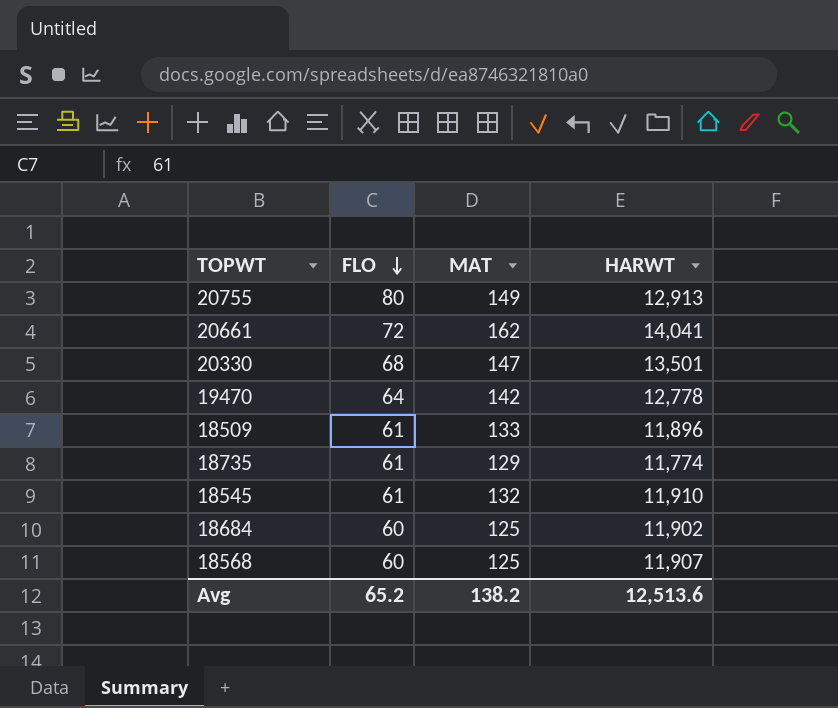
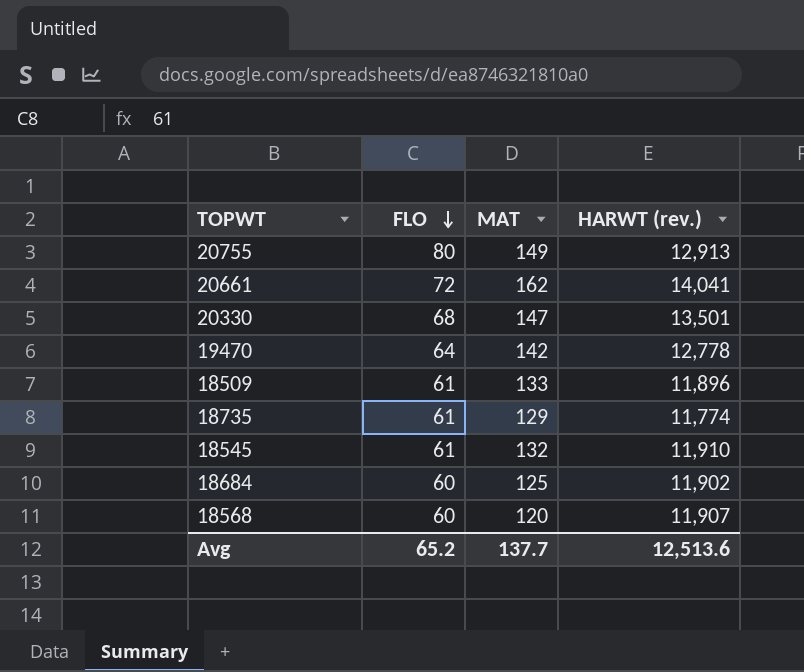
column name: HARWT -> HARWT (rev.)
18568 | MAT: 125 -> 120
Avg | MAT: 138.2 -> 137.7

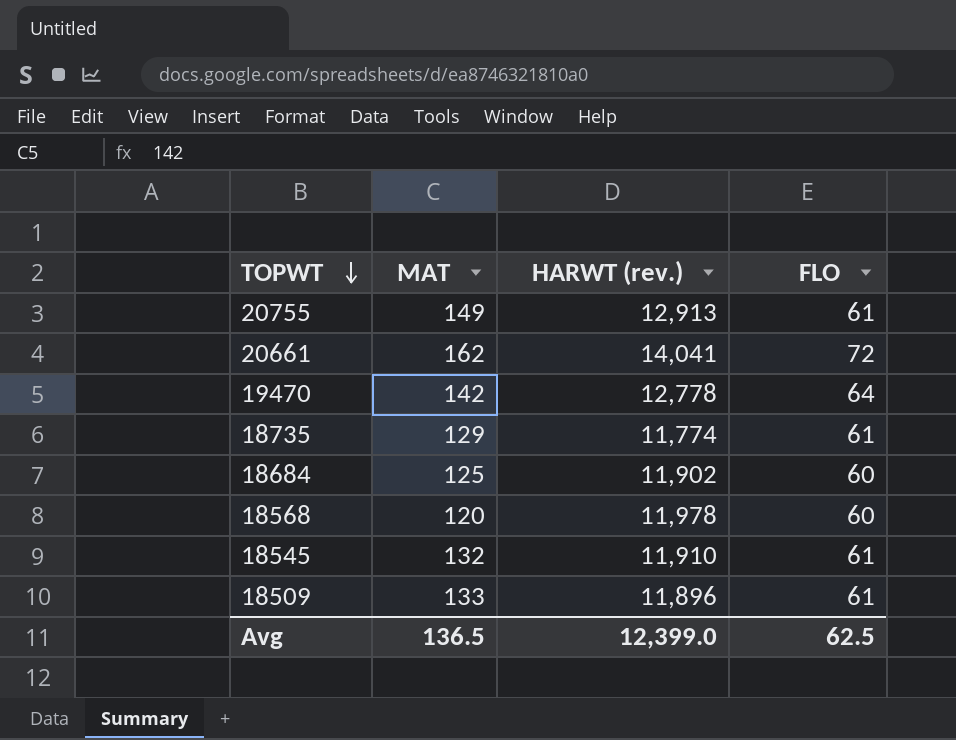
row order: FLO descending -> TOPWT descending
column FLO | position: 2 -> 4
row 20330: 68 | 147 | 13,501 -> none
20755 | FLO: 80 -> 61
18568 | HARWT (rev.): 11,907 -> 11,978
Avg | MAT: 137.7 -> 136.5
Avg | HARWT (rev.): 12,513.6 -> 12,399.0
Avg | FLO: 65.2 -> 62.5

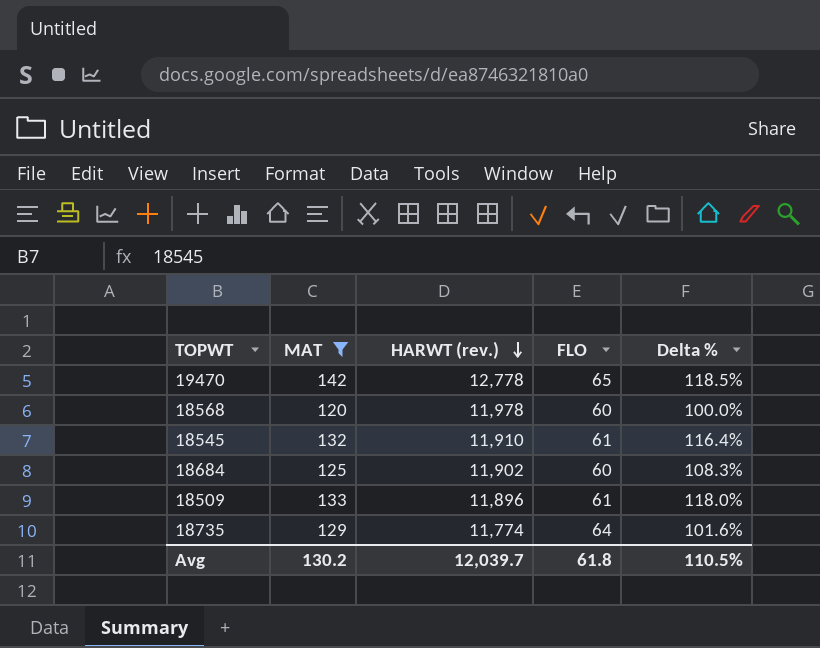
filter: none -> MAT <= 142
row order: TOPWT descending -> HARWT (rev.) descending
column Delta % | formula: none -> ([MAT] - [FLO]) / [FLO]
19470 | FLO: 64 -> 65
18735 | FLO: 61 -> 64
Avg | MAT: 136.5 -> 130.2
Avg | HARWT (rev.): 12,399.0 -> 12,039.7
Avg | FLO: 62.5 -> 61.8

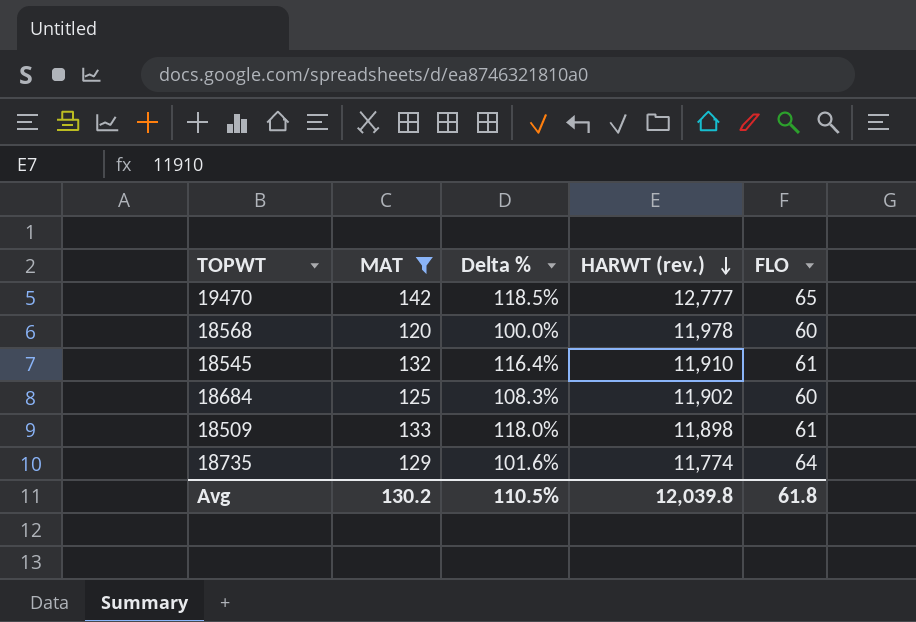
column Delta % | position: 5 -> 3
19470 | HARWT (rev.): 12,778 -> 12,777
18509 | HARWT (rev.): 11,896 -> 11,898
Avg | HARWT (rev.): 12,039.7 -> 12,039.8

